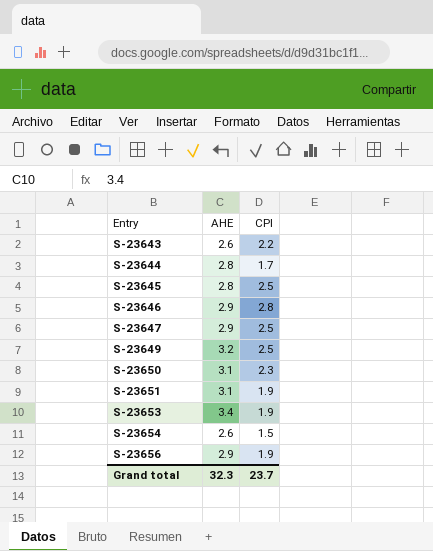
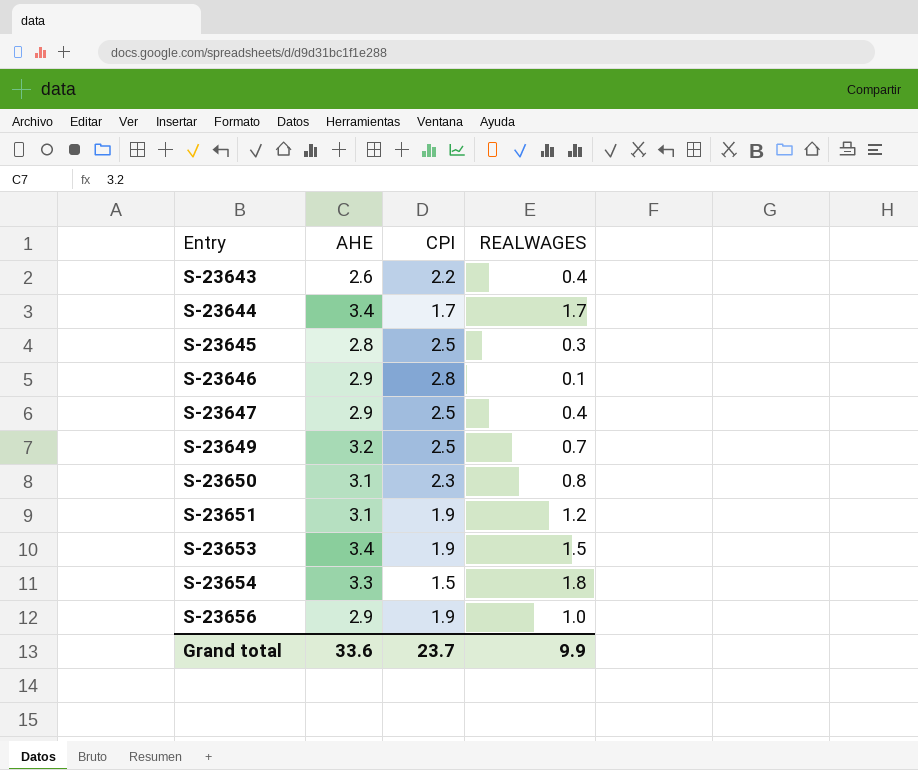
column REALWAGES | formula: none -> [AHE] - [CPI]
S-23644 | AHE: 2.8 -> 3.4
S-23654 | AHE: 2.6 -> 3.3
Grand total | AHE: 32.3 -> 33.6

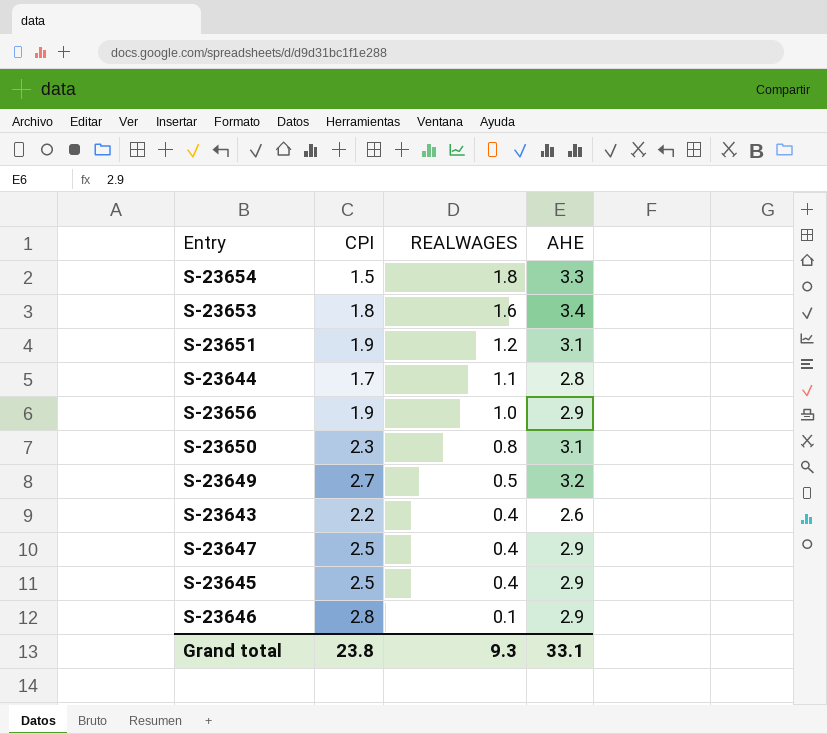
row order: Entry ascending -> REALWAGES descending
column AHE | position: 2 -> 4
S-23653 | CPI: 1.9 -> 1.8
S-23653 | REALWAGES: 1.5 -> 1.6
S-23644 | REALWAGES: 1.7 -> 1.1
S-23644 | AHE: 3.4 -> 2.8
S-23649 | CPI: 2.5 -> 2.7
S-23649 | REALWAGES: 0.7 -> 0.5
S-23645 | REALWAGES: 0.3 -> 0.4
S-23645 | AHE: 2.8 -> 2.9
Grand total | CPI: 23.7 -> 23.8
Grand total | REALWAGES: 9.9 -> 9.3
Grand total | AHE: 33.6 -> 33.1

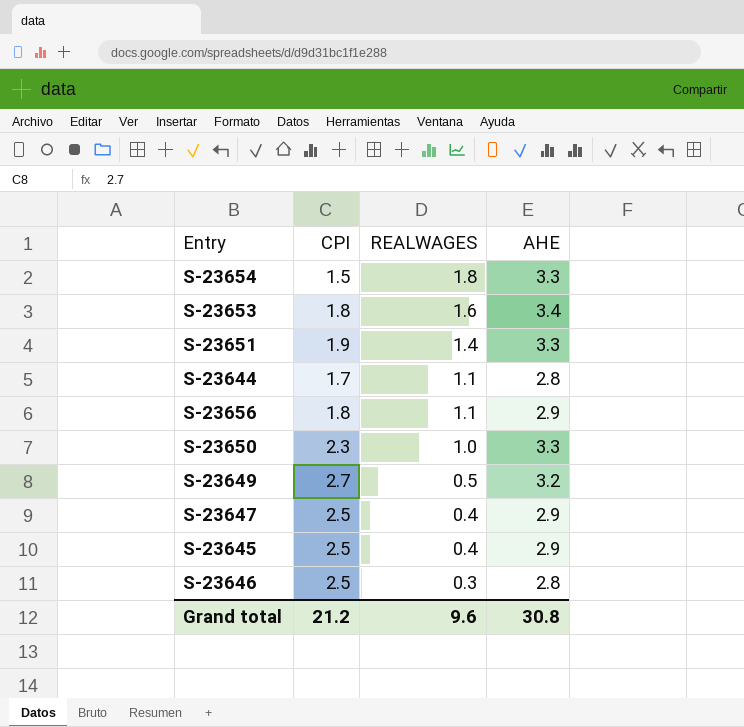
row S-23643: 2.2 | 0.4 | 2.6 -> none
S-23651 | REALWAGES: 1.2 -> 1.4
S-23651 | AHE: 3.1 -> 3.3
S-23656 | CPI: 1.9 -> 1.8
S-23656 | REALWAGES: 1.0 -> 1.1
S-23650 | REALWAGES: 0.8 -> 1.0
S-23650 | AHE: 3.1 -> 3.3
S-23646 | CPI: 2.8 -> 2.5
S-23646 | REALWAGES: 0.1 -> 0.3
S-23646 | AHE: 2.9 -> 2.8
Grand total | CPI: 23.8 -> 21.2
Grand total | REALWAGES: 9.3 -> 9.6
Grand total | AHE: 33.1 -> 30.8

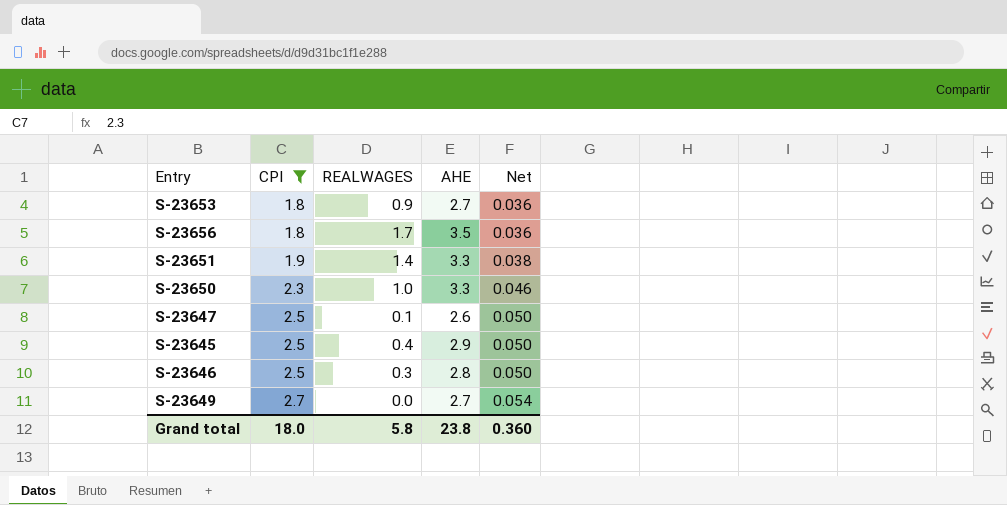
filter: none -> CPI >= 1.8
row order: REALWAGES descending -> CPI ascending
column Net | formula: none -> [CPI] * 0.02
S-23653 | REALWAGES: 1.6 -> 0.9
S-23653 | AHE: 3.4 -> 2.7
S-23656 | REALWAGES: 1.1 -> 1.7
S-23656 | AHE: 2.9 -> 3.5
S-23647 | REALWAGES: 0.4 -> 0.1
S-23647 | AHE: 2.9 -> 2.6
S-23649 | REALWAGES: 0.5 -> 0.0
S-23649 | AHE: 3.2 -> 2.7
Grand total | CPI: 21.2 -> 18.0
Grand total | REALWAGES: 9.6 -> 5.8
Grand total | AHE: 30.8 -> 23.8

